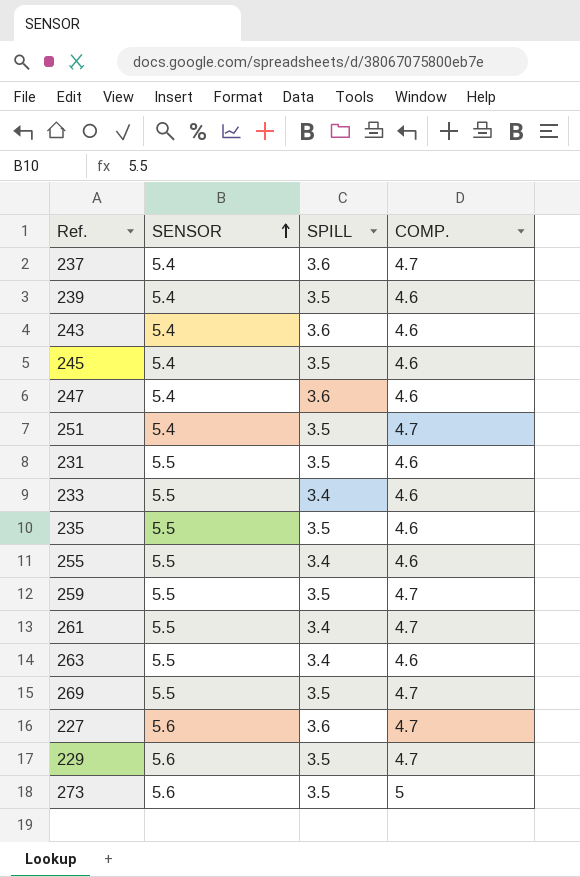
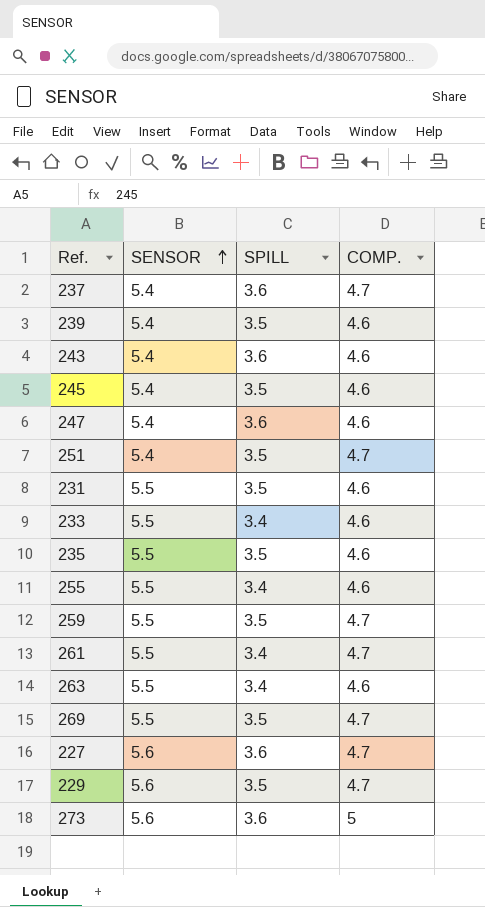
273 | SPILL: 3.5 -> 3.6

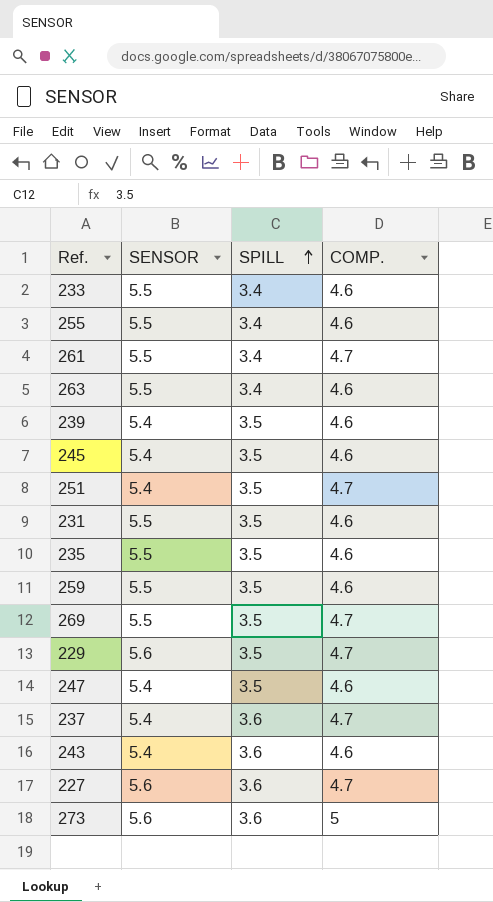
row order: SENSOR ascending -> SPILL ascending
259 | COMP.: 4.7 -> 4.6
247 | SPILL: 3.6 -> 3.5

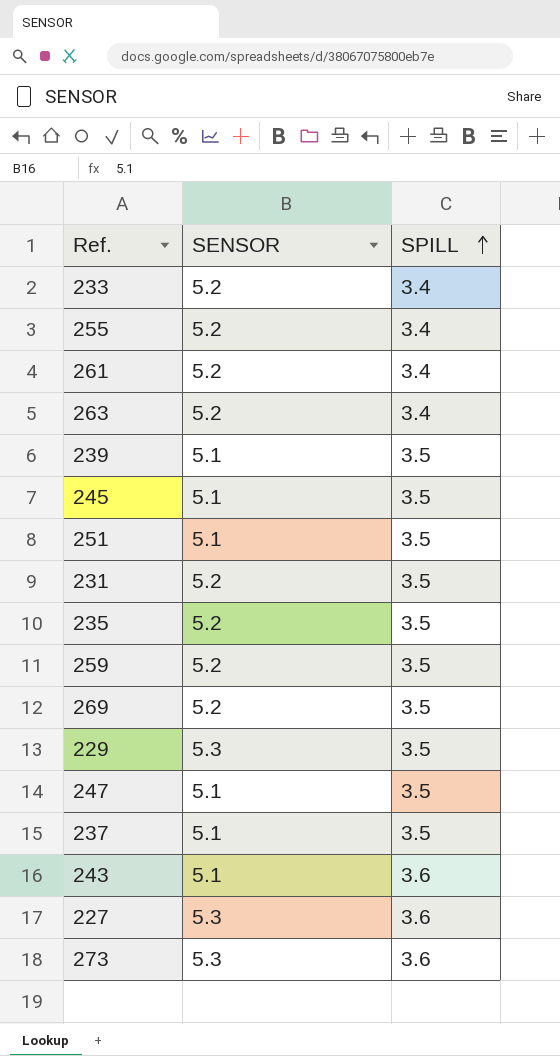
column COMP. | position: 4 -> none
233 | SENSOR: 5.5 -> 5.2
255 | SENSOR: 5.5 -> 5.2
261 | SENSOR: 5.5 -> 5.2
263 | SENSOR: 5.5 -> 5.2
239 | SENSOR: 5.4 -> 5.1
245 | SENSOR: 5.4 -> 5.1
251 | SENSOR: 5.4 -> 5.1
231 | SENSOR: 5.5 -> 5.2
235 | SENSOR: 5.5 -> 5.2
259 | SENSOR: 5.5 -> 5.2
269 | SENSOR: 5.5 -> 5.2
229 | SENSOR: 5.6 -> 5.3
247 | SENSOR: 5.4 -> 5.1
237 | SENSOR: 5.4 -> 5.1
237 | SPILL: 3.6 -> 3.5
243 | SENSOR: 5.4 -> 5.1
227 | SENSOR: 5.6 -> 5.3
273 | SENSOR: 5.6 -> 5.3

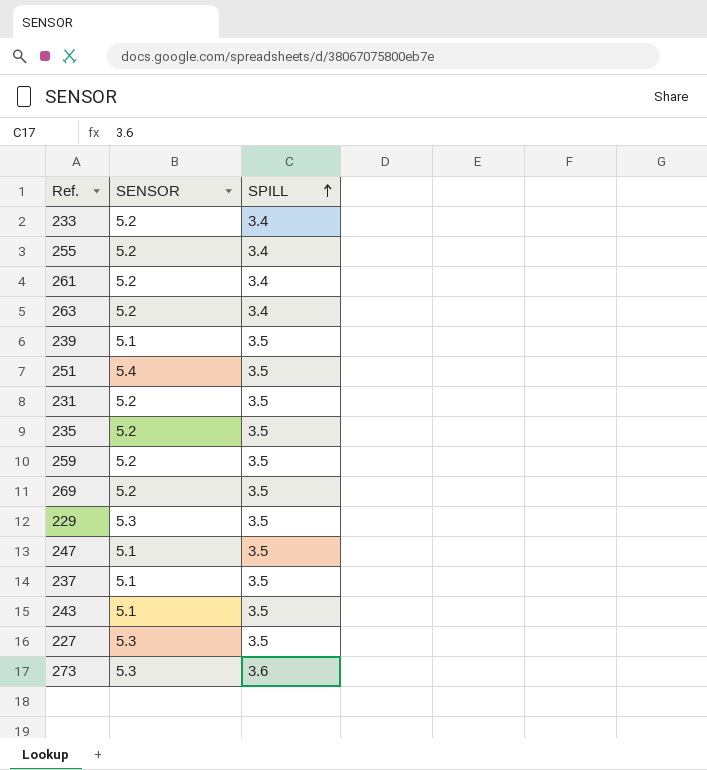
row 245: 5.1 | 3.5 -> none
251 | SENSOR: 5.1 -> 5.4
243 | SPILL: 3.6 -> 3.5
227 | SPILL: 3.6 -> 3.5

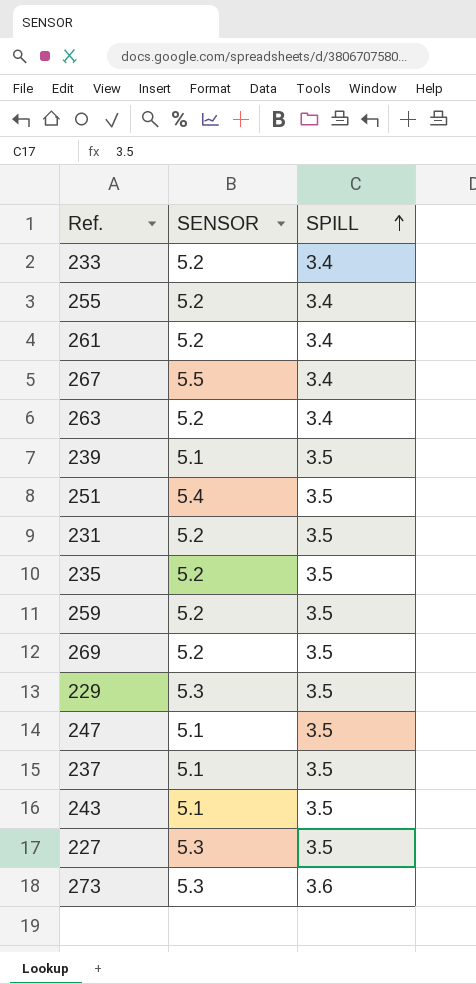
row 267: none -> 5.5 | 3.4

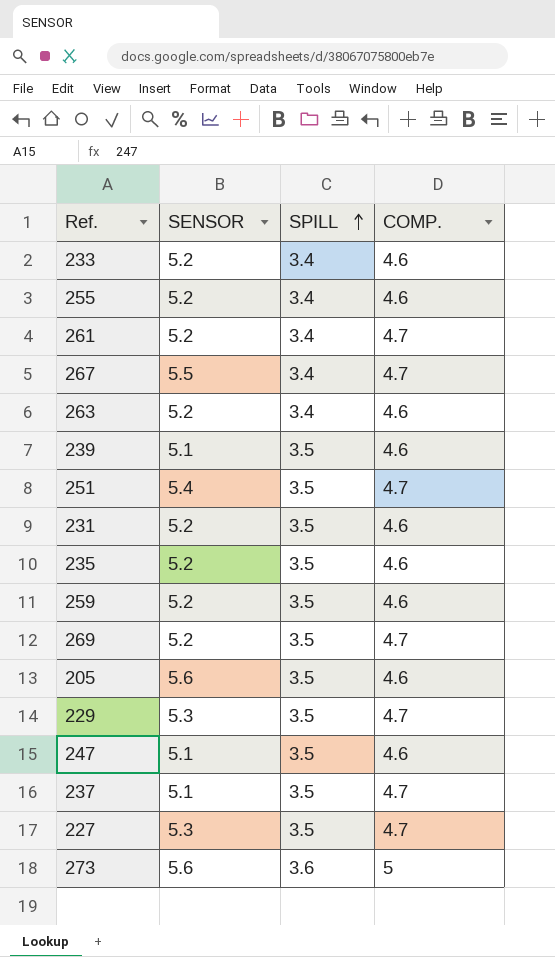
column COMP. | position: none -> 4
row 243: 5.1 | 3.5 -> none
row 205: none -> 5.6 | 3.5 | 4.6
273 | SENSOR: 5.3 -> 5.6

